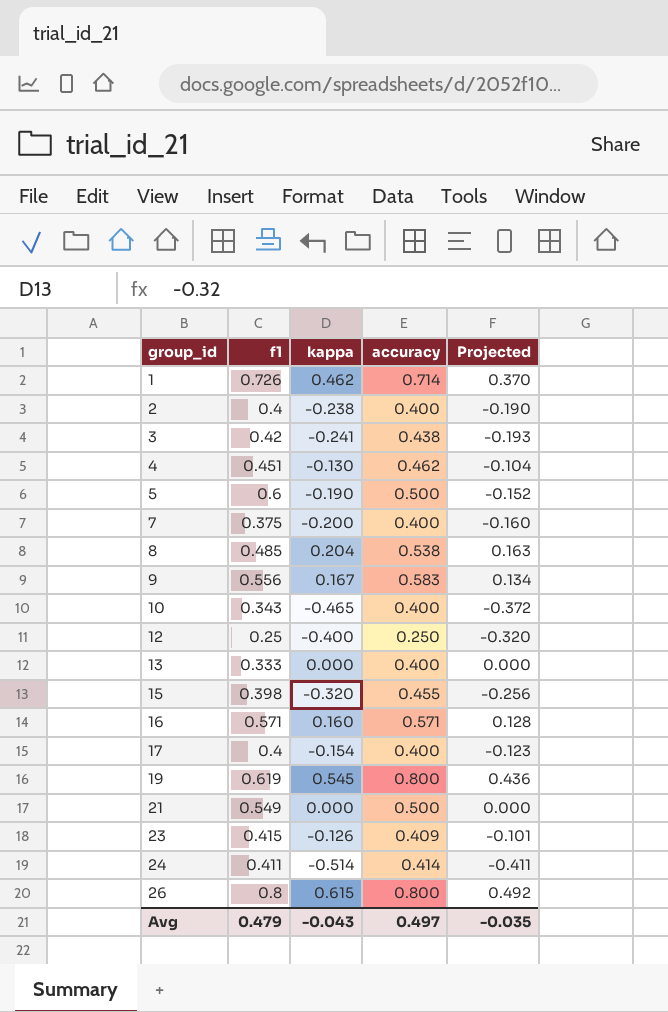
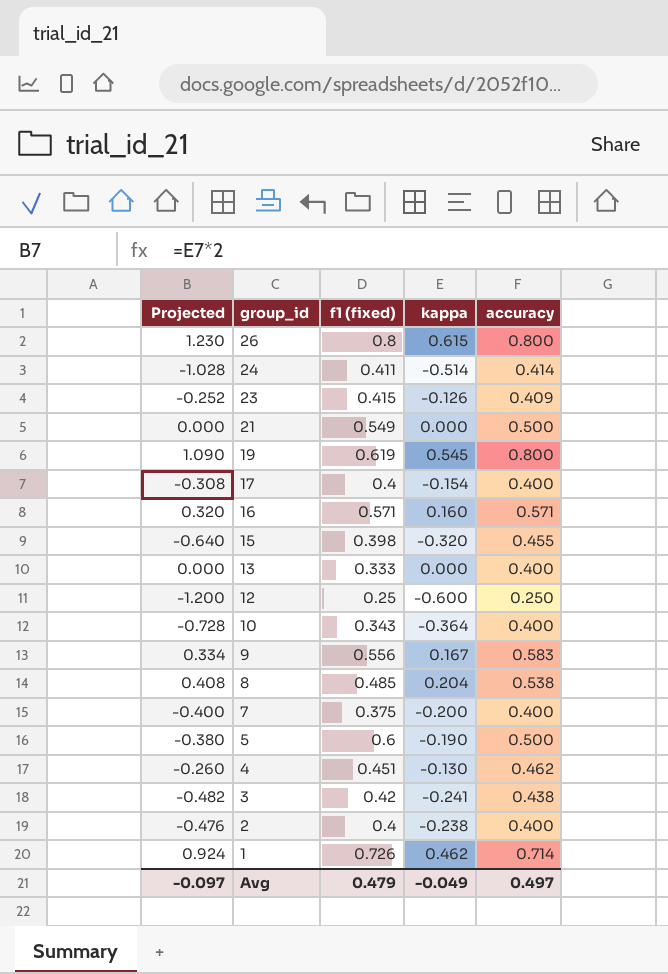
row order: group_id ascending -> group_id descending
column Projected | formula: [kappa] * 0.8 -> [kappa] * 2
column Projected | position: 5 -> 1
column name: f1 -> f1 (fixed)
12 | kappa: -0.400 -> -0.600
10 | kappa: -0.465 -> -0.364
Avg | Projected: -0.035 -> -0.097
Avg | kappa: -0.043 -> -0.049

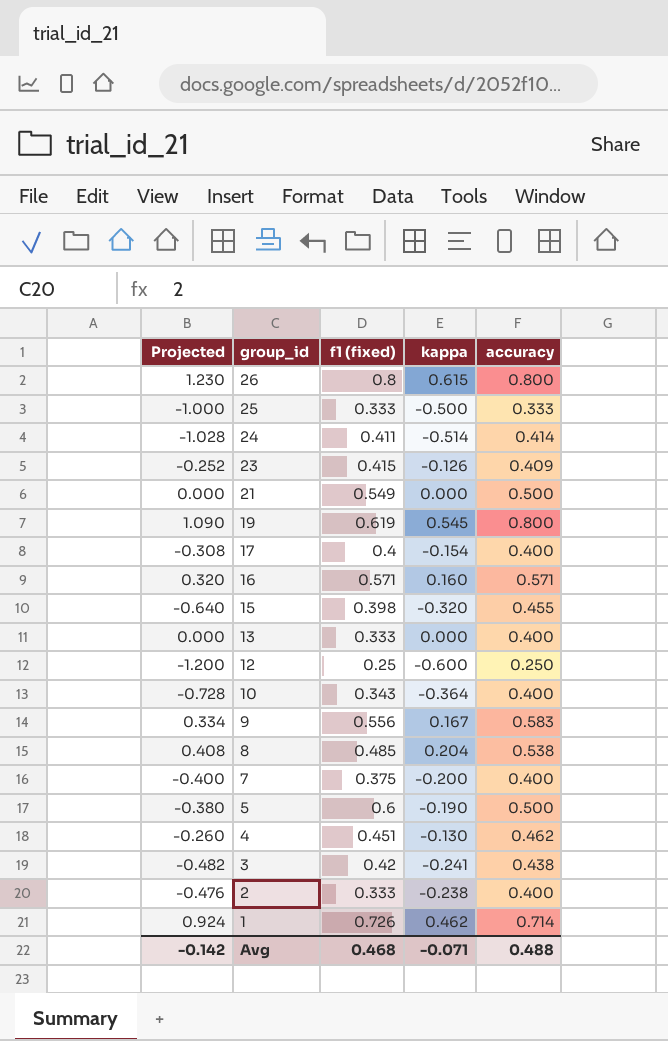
row 25: none -> -1.000 | 0.333 | -0.500 | 0.333
2 | f1 (fixed): 0.4 -> 0.333
Avg | Projected: -0.097 -> -0.142
Avg | f1 (fixed): 0.479 -> 0.468
Avg | kappa: -0.049 -> -0.071
Avg | accuracy: 0.497 -> 0.488

